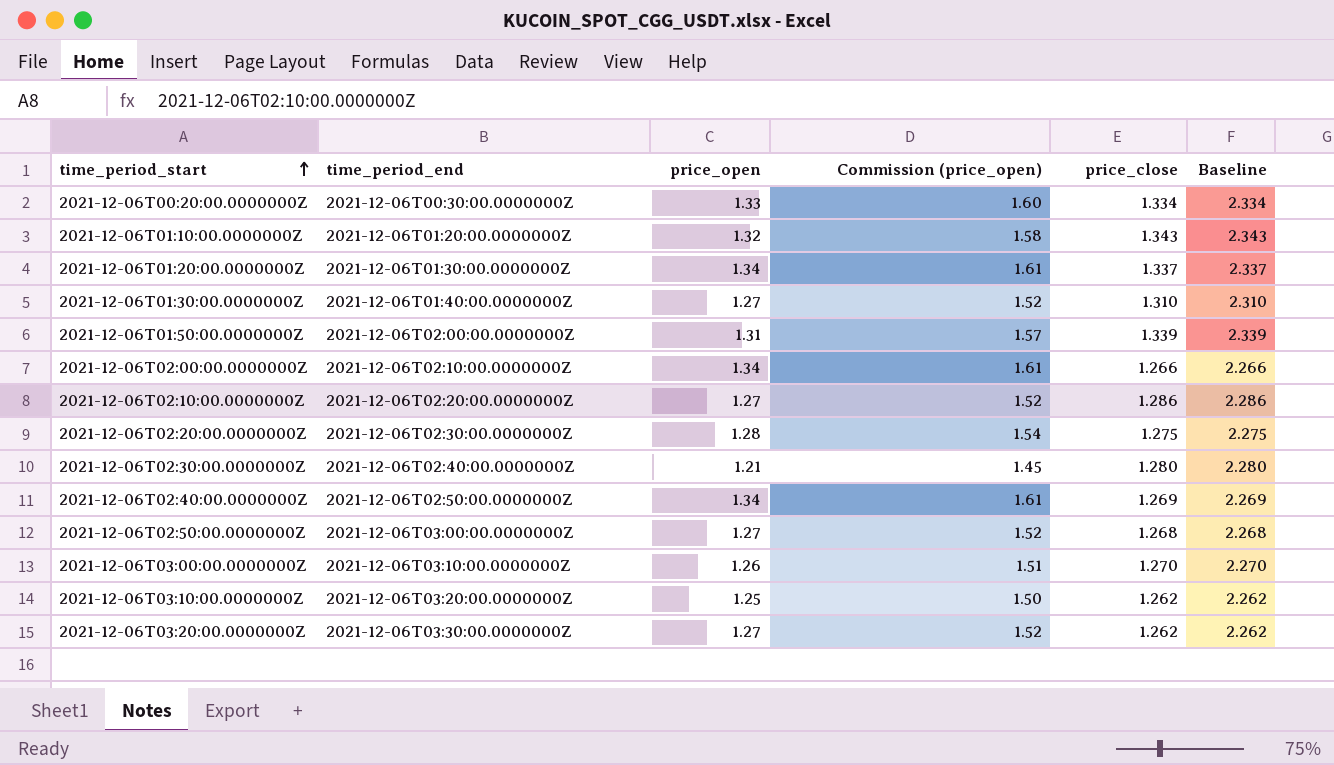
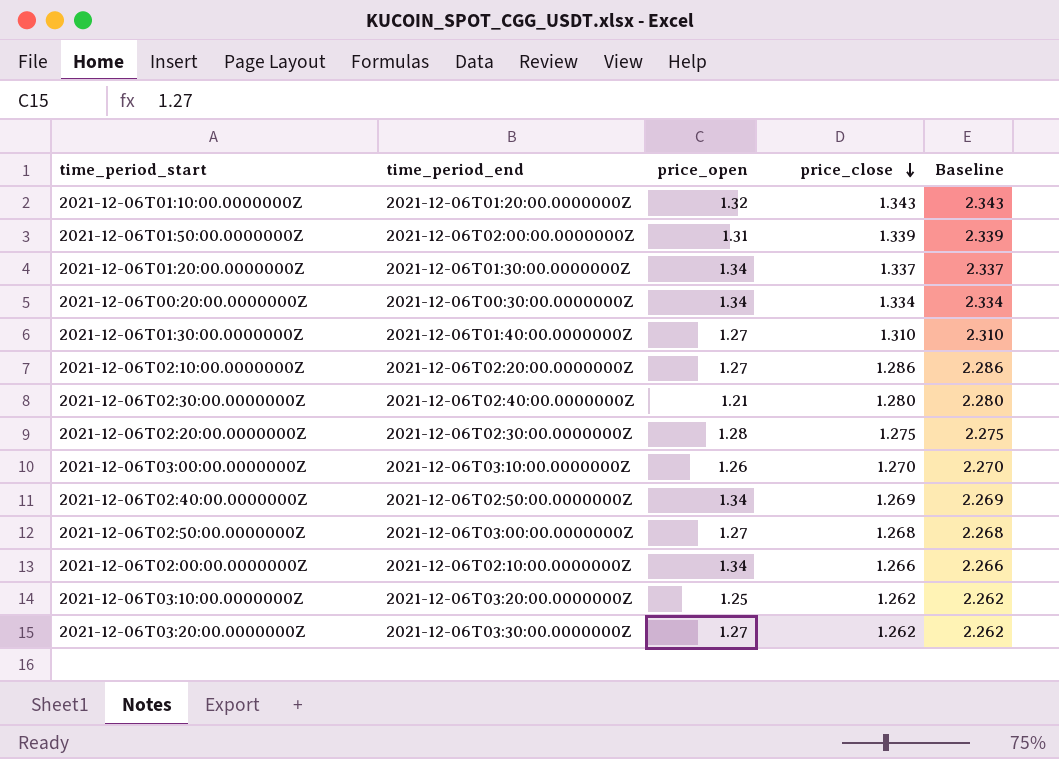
row order: time_period_start ascending -> price_close descending
column Commission (price_open) | formula: [price_open] * 1.2 -> none
2021-12-06T00:20:00.0000000Z | price_open: 1.33 -> 1.34

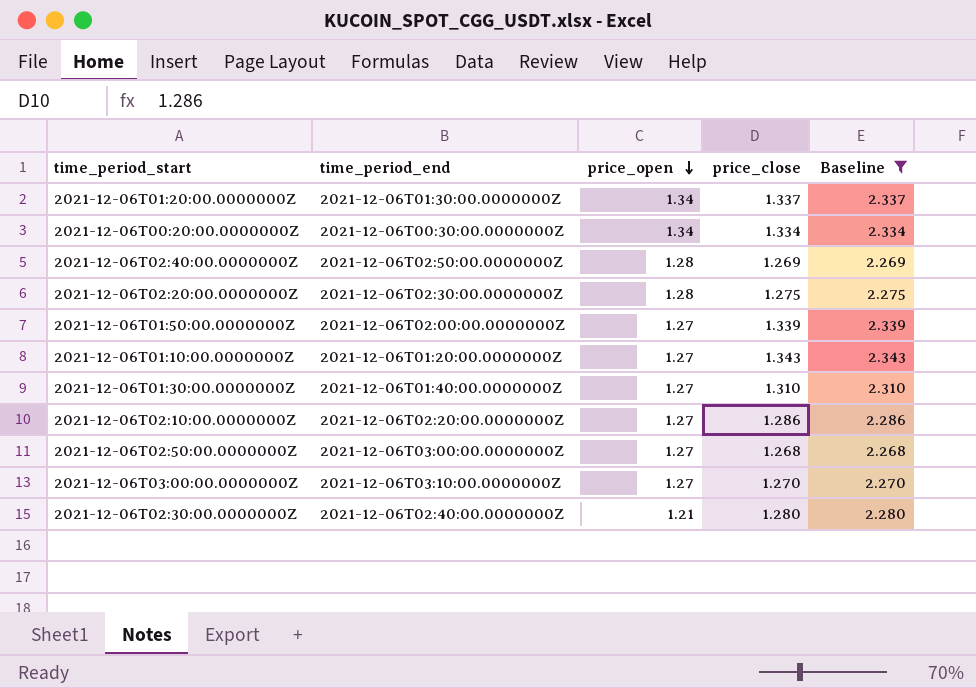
filter: none -> Baseline >= 2.268
row order: price_close descending -> price_open descending
2021-12-06T02:40:00.0000000Z | price_open: 1.34 -> 1.28
2021-12-06T01:50:00.0000000Z | price_open: 1.31 -> 1.27
2021-12-06T01:10:00.0000000Z | price_open: 1.32 -> 1.27
2021-12-06T03:00:00.0000000Z | price_open: 1.26 -> 1.27

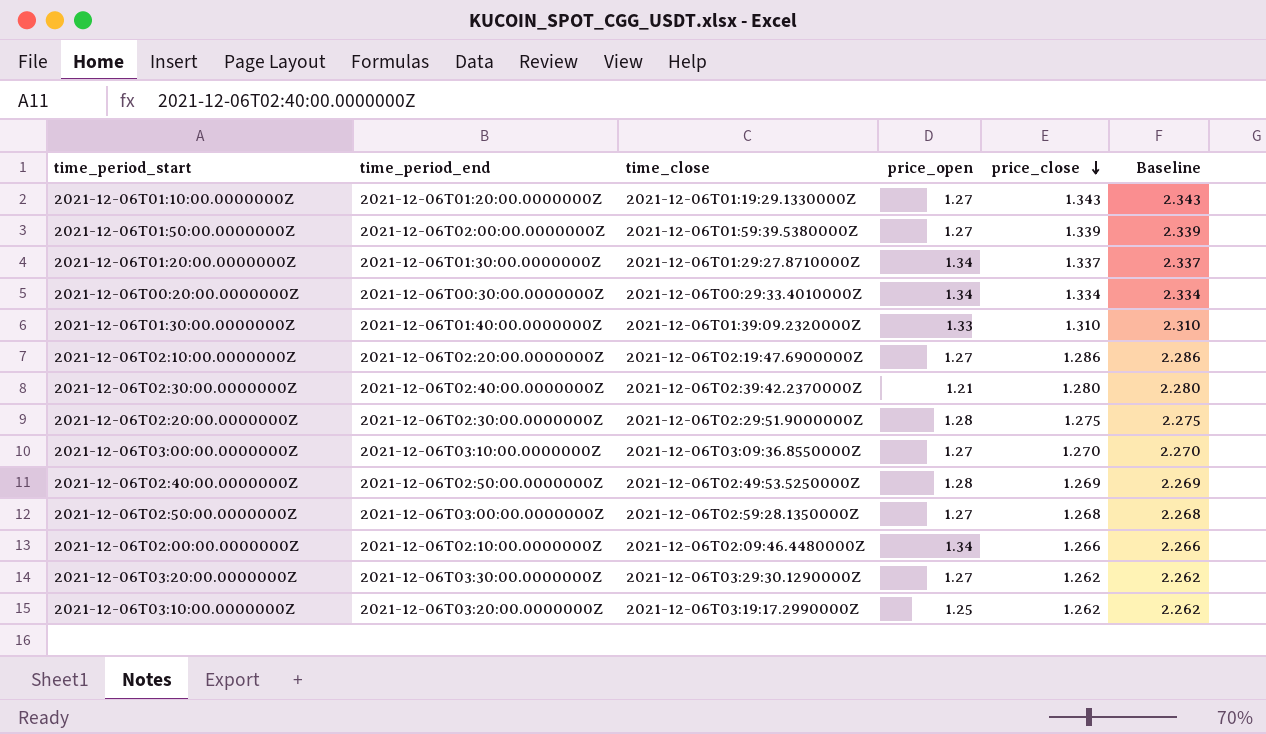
filter: Baseline >= 2.268 -> none
row order: price_open descending -> price_close descending
column time_close | position: none -> 3
2021-12-06T01:30:00.0000000Z | price_open: 1.27 -> 1.33

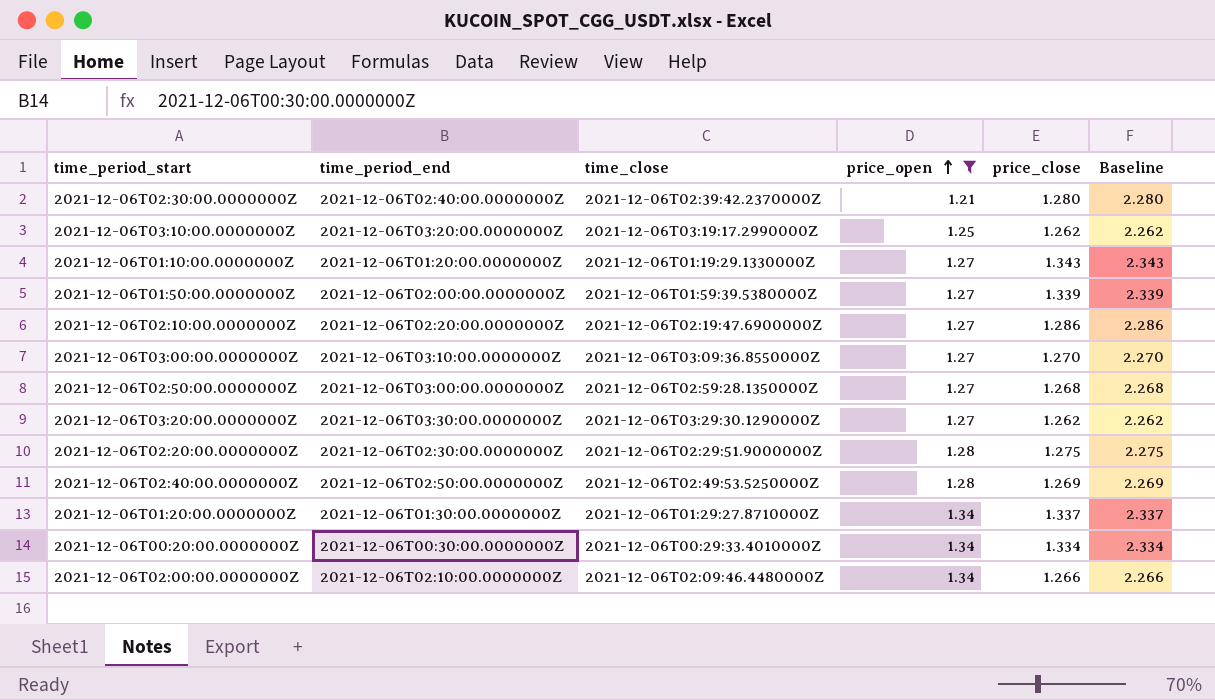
filter: none -> price_open != 1.33
row order: price_close descending -> price_open ascending

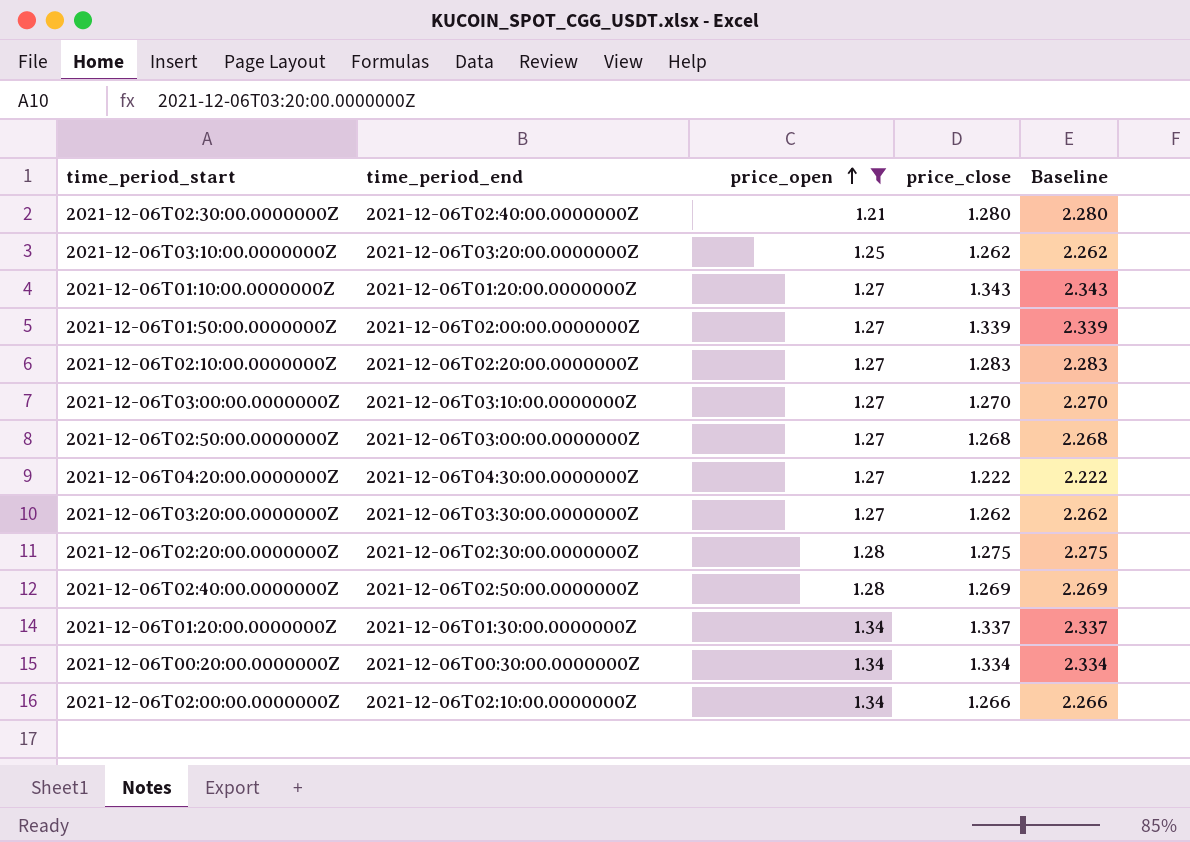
column time_close | position: 3 -> none
2021-12-06T02:10:00.0000000Z | price_close: 1.286 -> 1.283
2021-12-06T02:10:00.0000000Z | Baseline: 2.286 -> 2.283
row 2021-12-06T04:20:00.0000000Z: none -> 2021-12-06T04:30:00.0000000Z | 1.27 | 1.222 | 2.222

